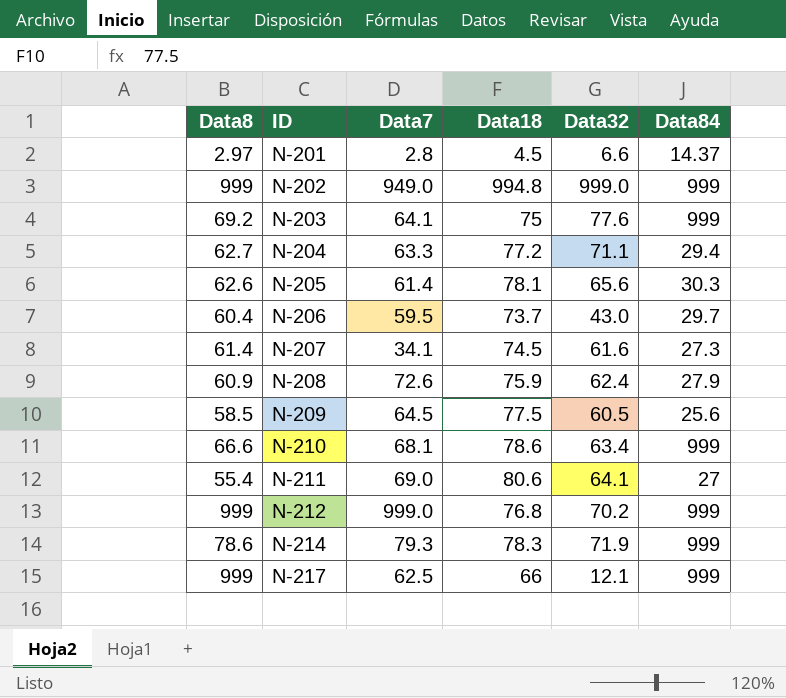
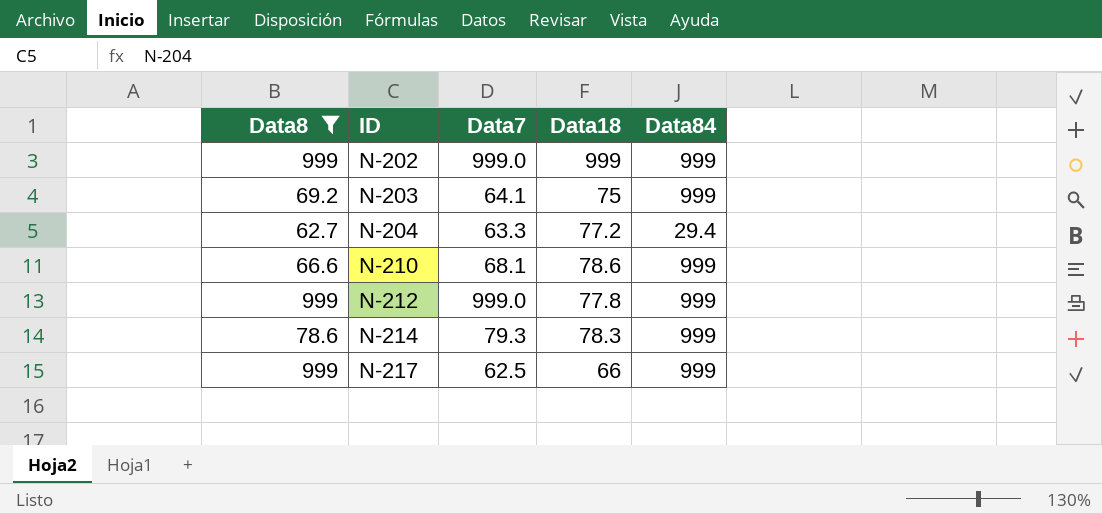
filter: none -> Data8 >= 62.7
column Data32 | position: 5 -> none
N-202 | Data7: 949.0 -> 999.0
N-202 | Data18: 994.8 -> 999
N-212 | Data18: 76.8 -> 77.8

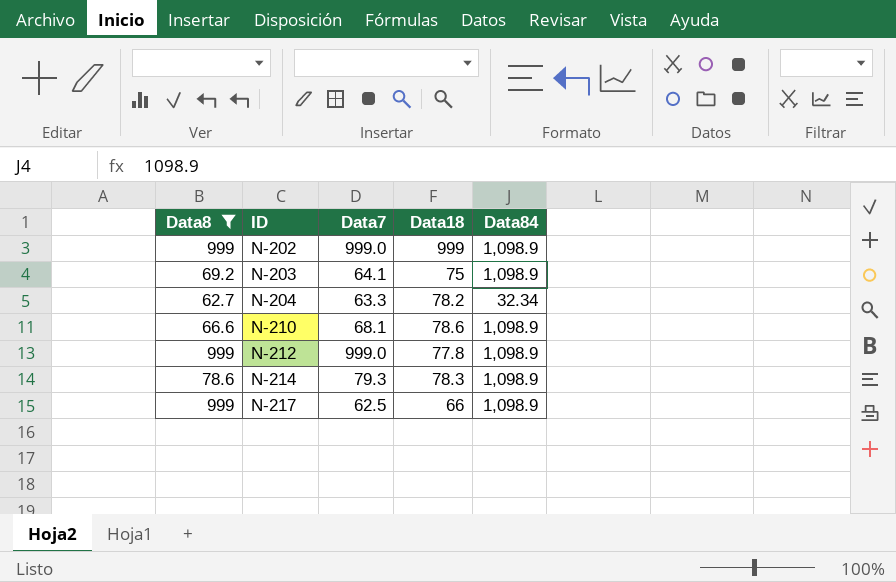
N-202 | Data84: 999 -> 1,098.9
N-203 | Data84: 999 -> 1,098.9
N-204 | Data18: 77.2 -> 78.2
N-204 | Data84: 29.4 -> 32.34
N-210 | Data84: 999 -> 1,098.9
N-212 | Data84: 999 -> 1,098.9
N-214 | Data84: 999 -> 1,098.9
N-217 | Data84: 999 -> 1,098.9

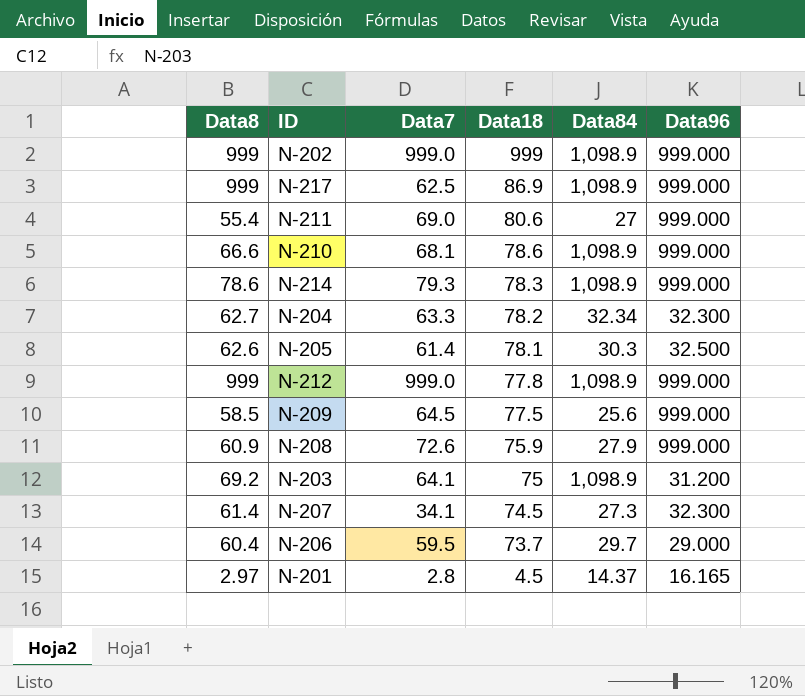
filter: Data8 >= 62.7 -> none
row order: ID ascending -> Data18 descending
column Data96 | position: none -> 6
N-217 | Data18: 66 -> 86.9

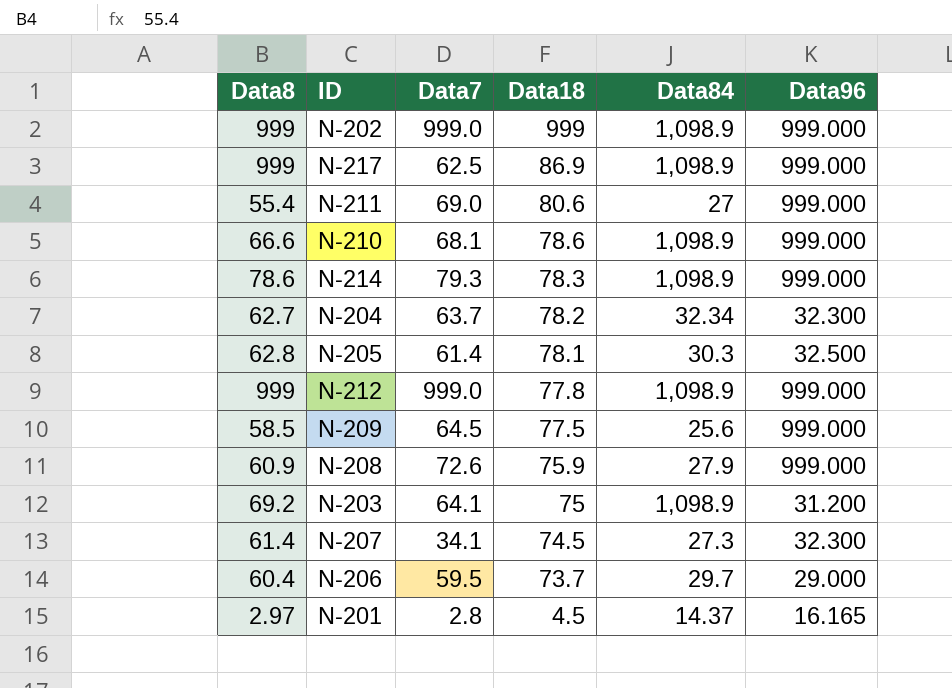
N-204 | Data7: 63.3 -> 63.7
N-205 | Data8: 62.6 -> 62.8

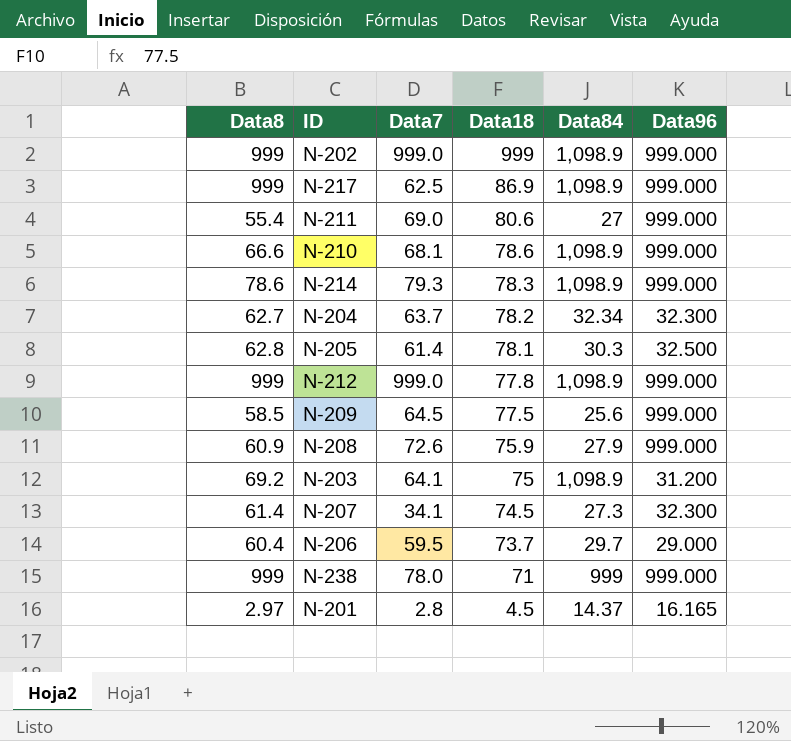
row N-238: none -> 999 | 78.0 | 71 | 999 | 999.000

